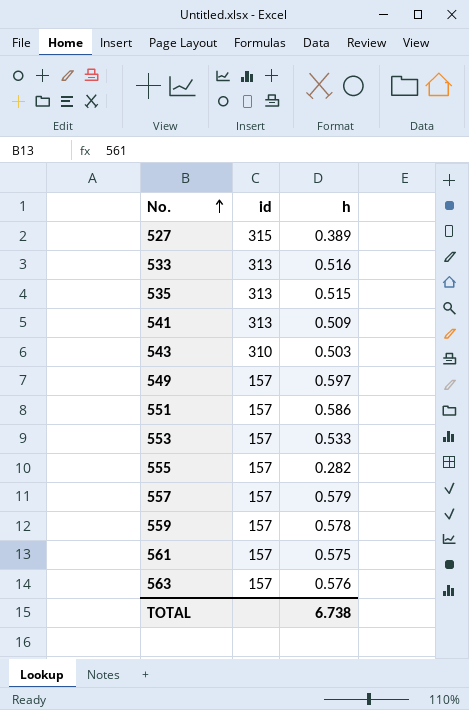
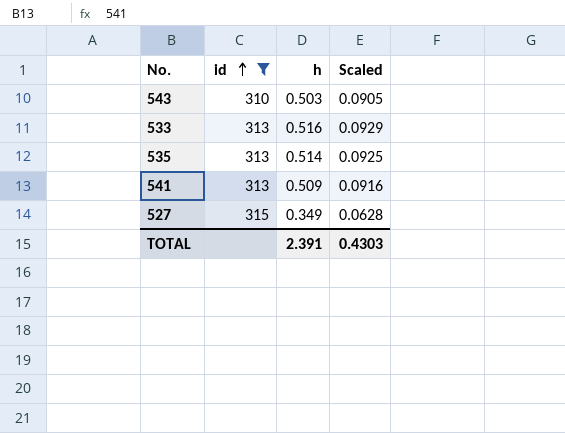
filter: none -> id != 157
row order: No. ascending -> id ascending
column Scaled | formula: none -> [h] * 0.18
535 | h: 0.515 -> 0.514
527 | h: 0.389 -> 0.349
TOTAL | h: 6.738 -> 2.391

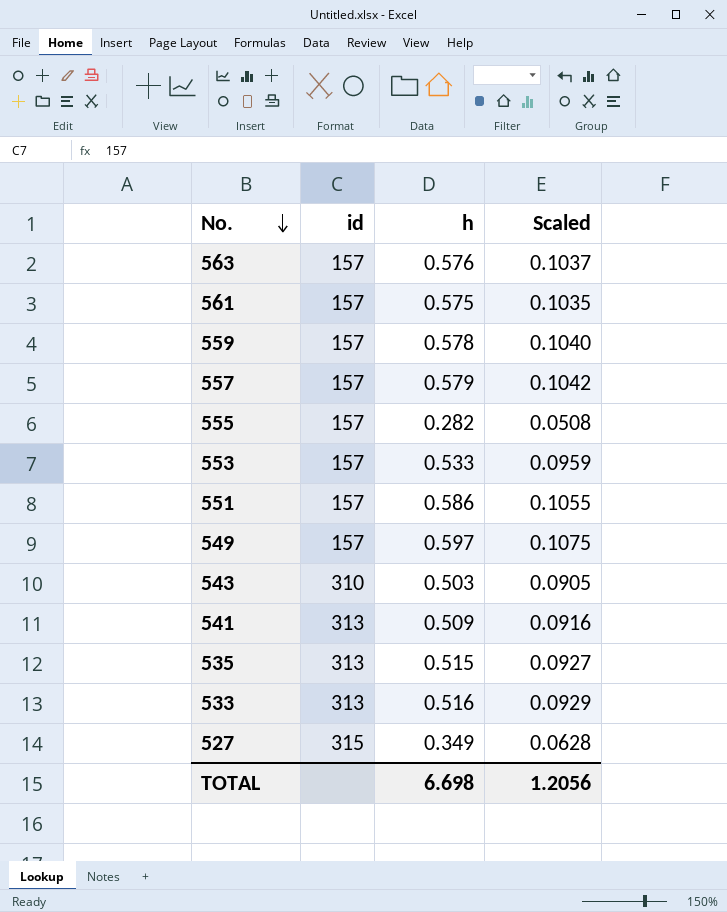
filter: id != 157 -> none
row order: id ascending -> No. descending
535 | h: 0.514 -> 0.515
535 | Scaled: 0.0925 -> 0.0927
TOTAL | h: 2.391 -> 6.698
TOTAL | Scaled: 0.4303 -> 1.2056

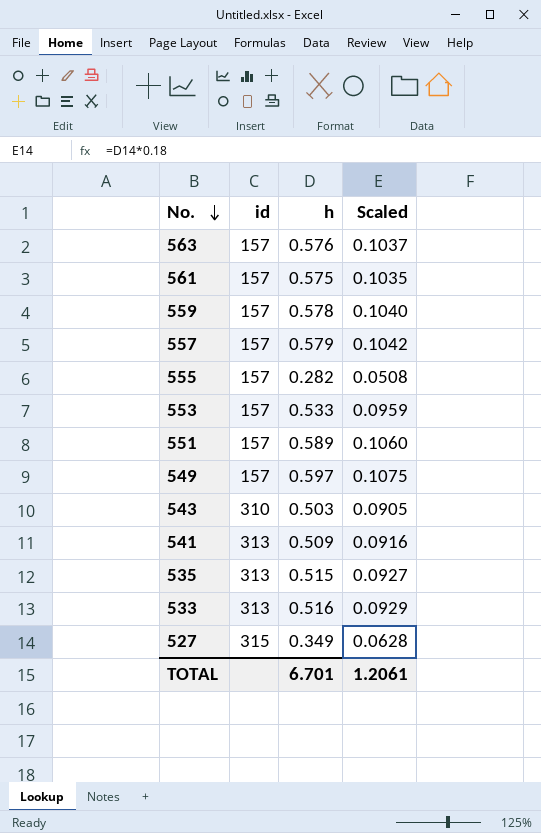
551 | h: 0.586 -> 0.589
551 | Scaled: 0.1055 -> 0.1060
TOTAL | h: 6.698 -> 6.701
TOTAL | Scaled: 1.2056 -> 1.2061

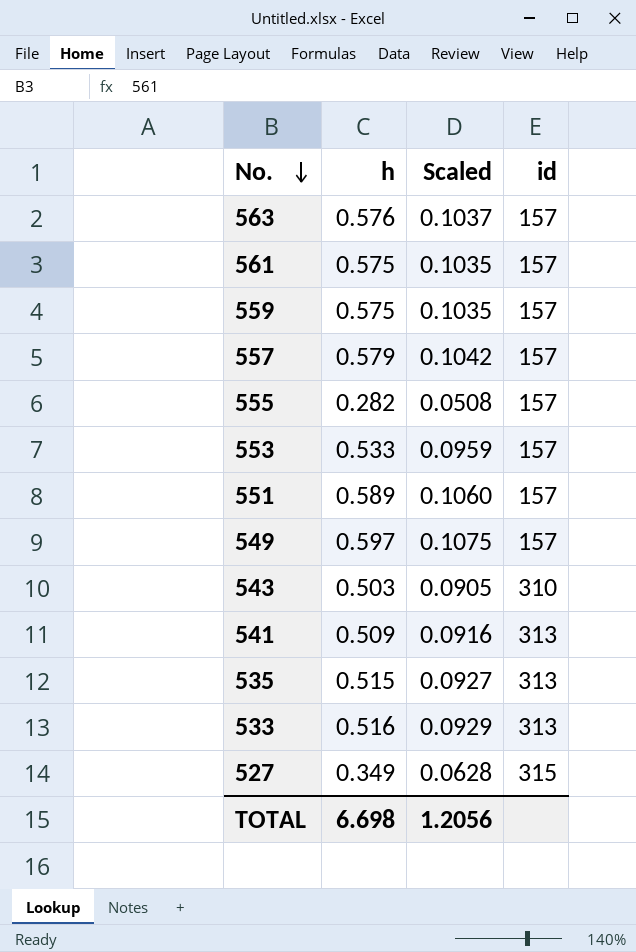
column id | position: 2 -> 4
559 | h: 0.578 -> 0.575
559 | Scaled: 0.1040 -> 0.1035
TOTAL | h: 6.701 -> 6.698
TOTAL | Scaled: 1.2061 -> 1.2056

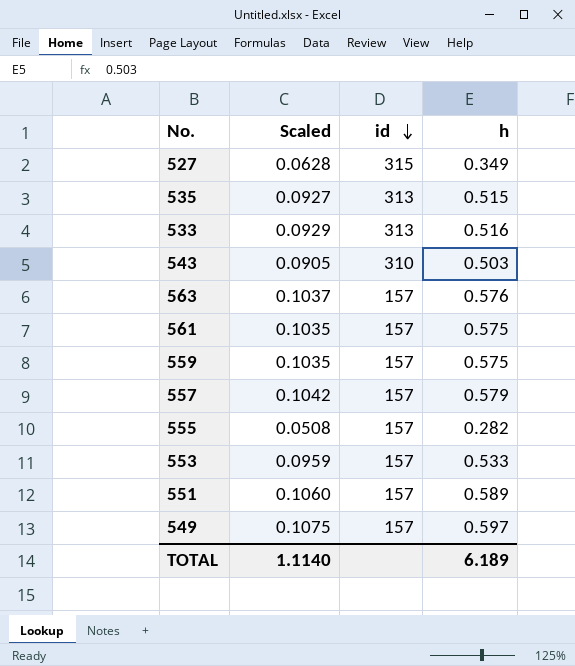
row order: No. descending -> id descending
column h | position: 2 -> 4
row 541: 0.509 | 0.0916 | 313 -> none
TOTAL | Scaled: 1.2056 -> 1.1140
TOTAL | h: 6.698 -> 6.189

